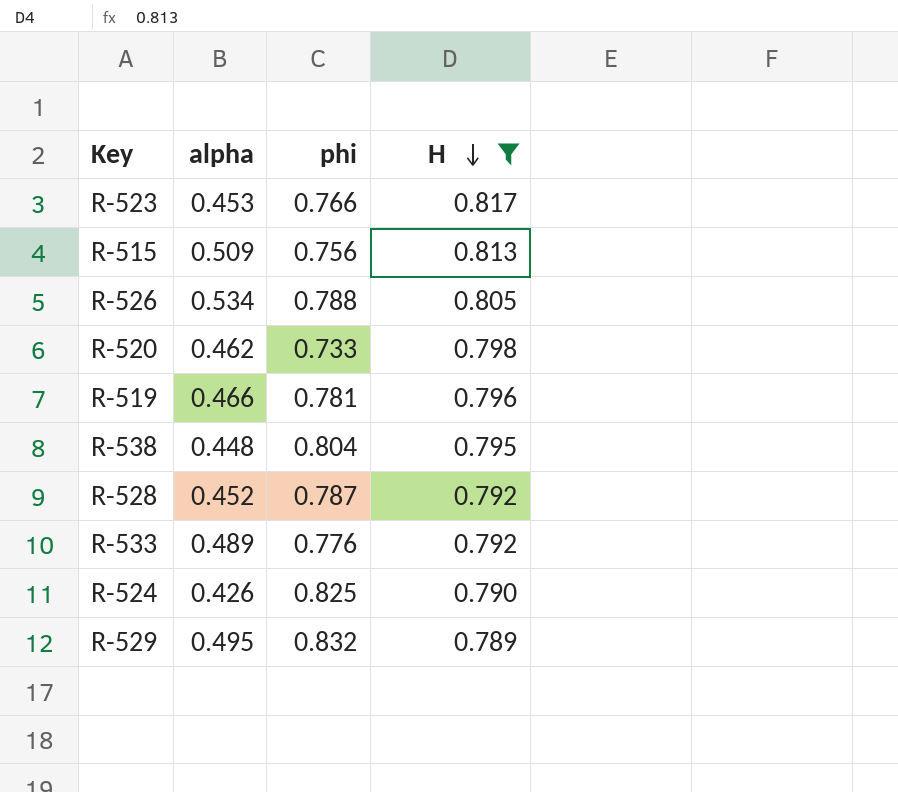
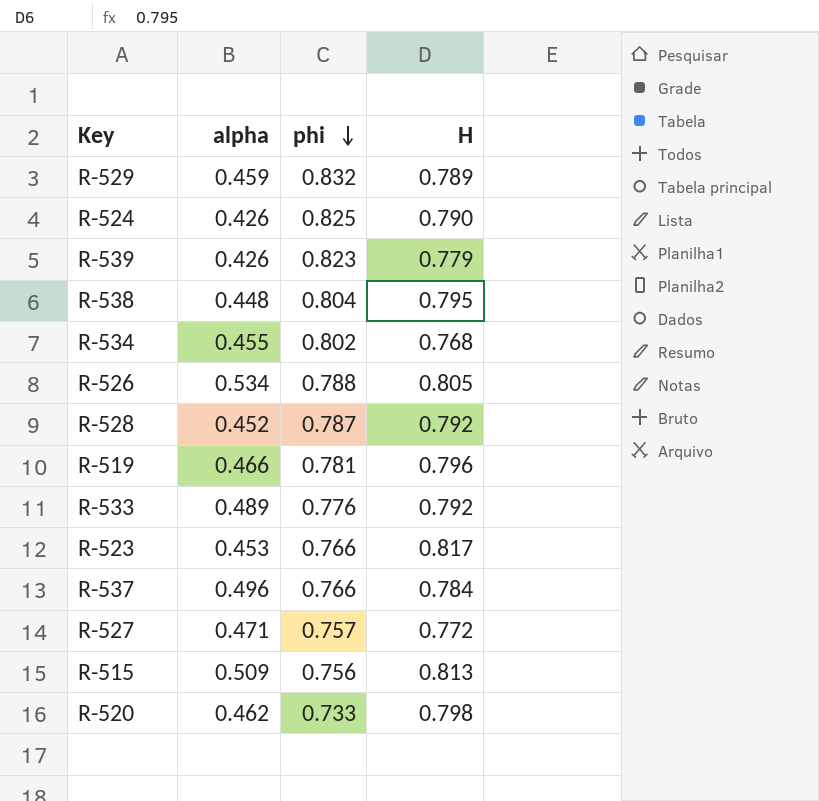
filter: H >= 0.789 -> none
row order: H descending -> phi descending
R-529 | alpha: 0.495 -> 0.459

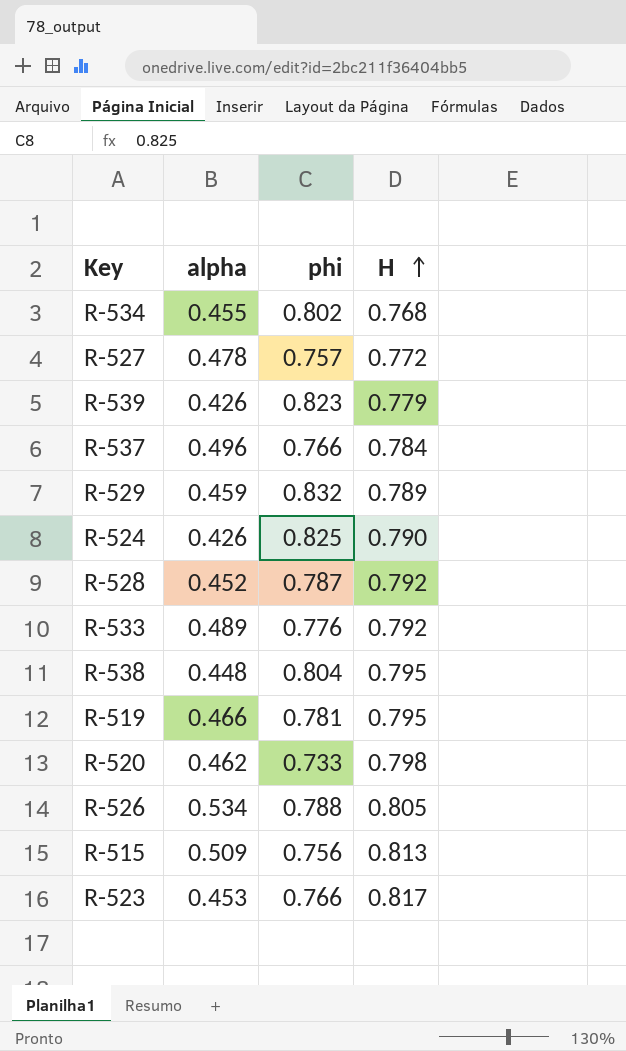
row order: phi descending -> H ascending
R-527 | alpha: 0.471 -> 0.478
R-519 | H: 0.796 -> 0.795

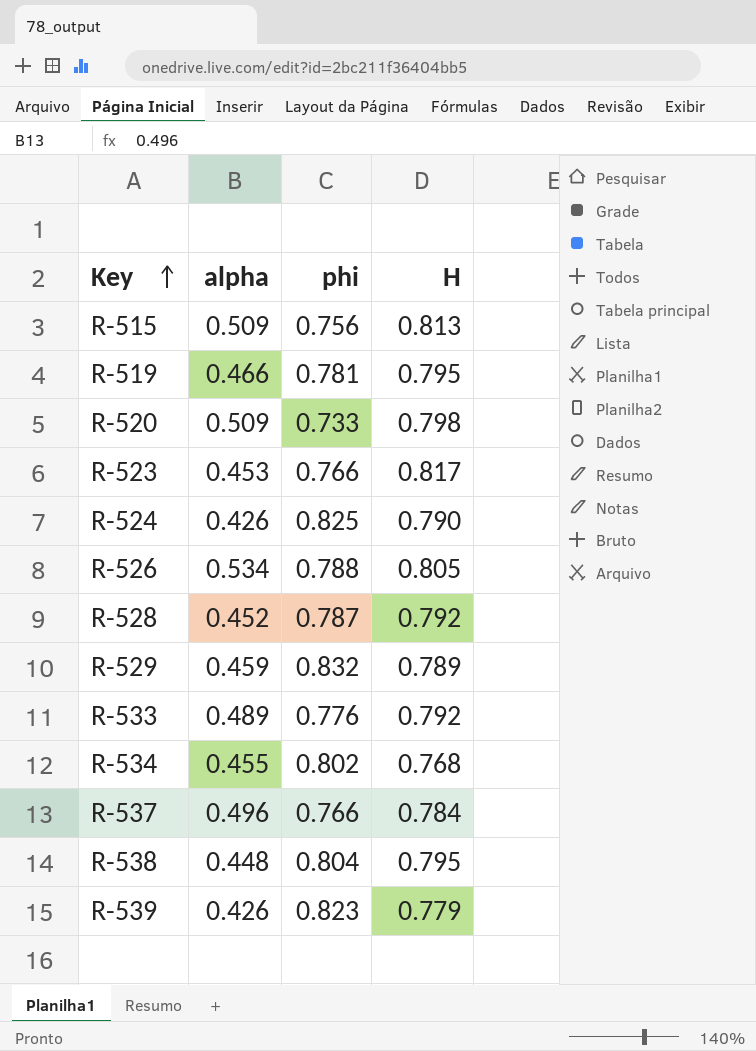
row order: H ascending -> Key ascending
row R-527: 0.478 | 0.757 | 0.772 -> none
R-520 | alpha: 0.462 -> 0.509

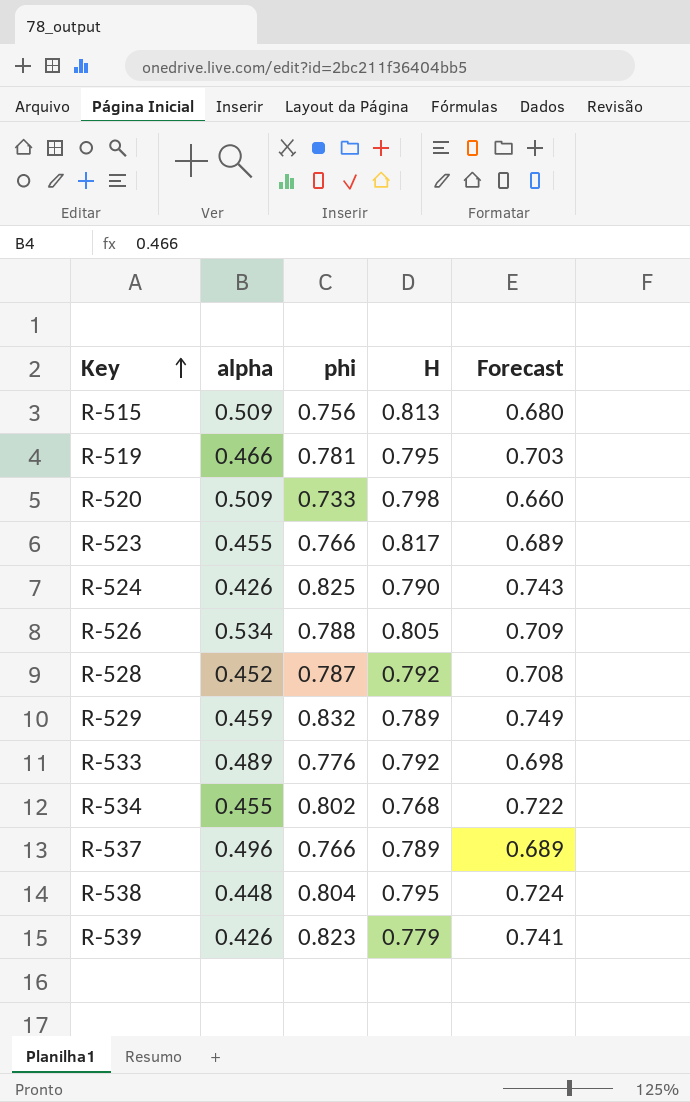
column Forecast | formula: none -> [phi] * 0.9
R-523 | alpha: 0.453 -> 0.455
R-537 | H: 0.784 -> 0.789

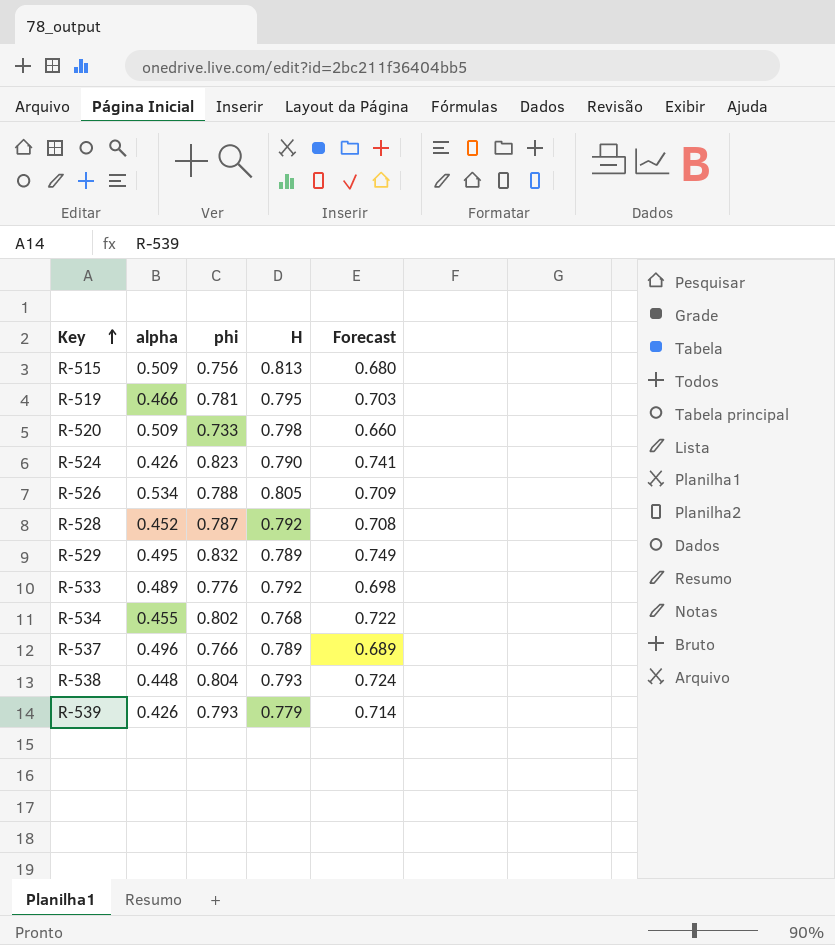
row R-523: 0.455 | 0.766 | 0.817 | 0.689 -> none
R-524 | phi: 0.825 -> 0.823
R-524 | Forecast: 0.743 -> 0.741
R-529 | alpha: 0.459 -> 0.495
R-538 | H: 0.795 -> 0.793
R-539 | phi: 0.823 -> 0.793
R-539 | Forecast: 0.741 -> 0.714

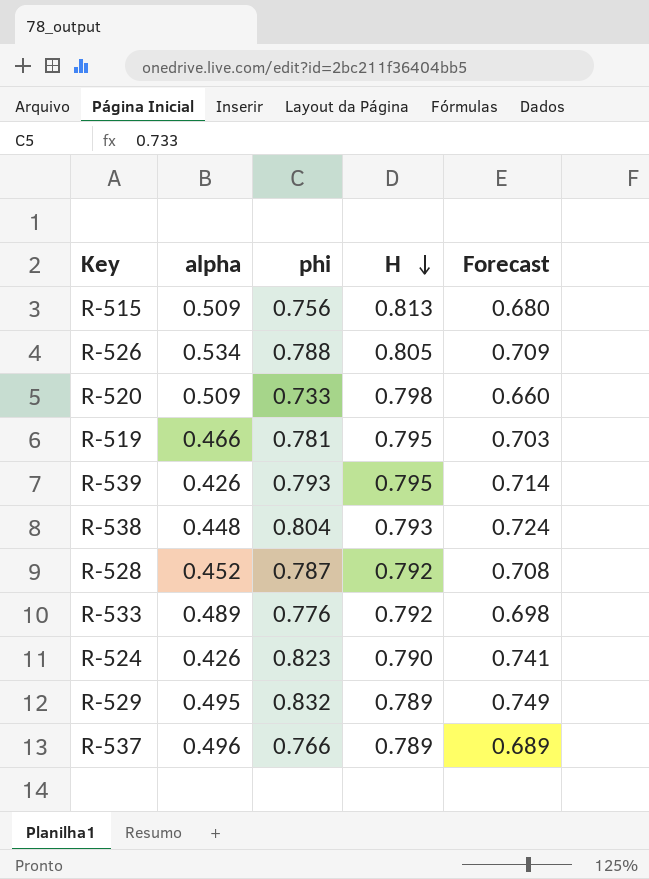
row order: Key ascending -> H descending
row R-534: 0.455 | 0.802 | 0.768 | 0.722 -> none
R-539 | H: 0.779 -> 0.795

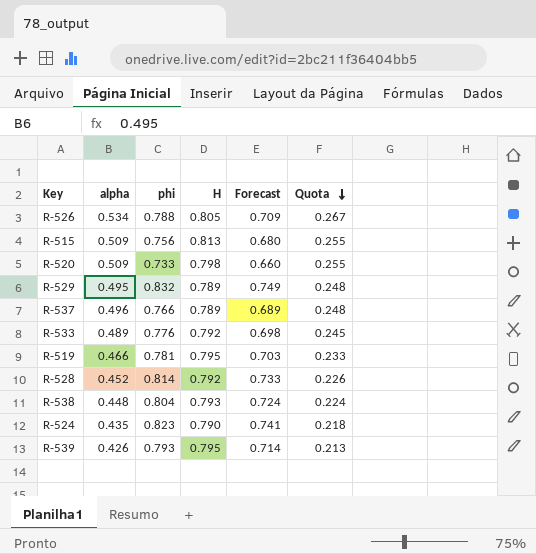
row order: H descending -> Quota descending
column Quota | formula: none -> [alpha] * 0.5
R-528 | phi: 0.787 -> 0.814
R-528 | Forecast: 0.708 -> 0.733
R-524 | alpha: 0.426 -> 0.435

